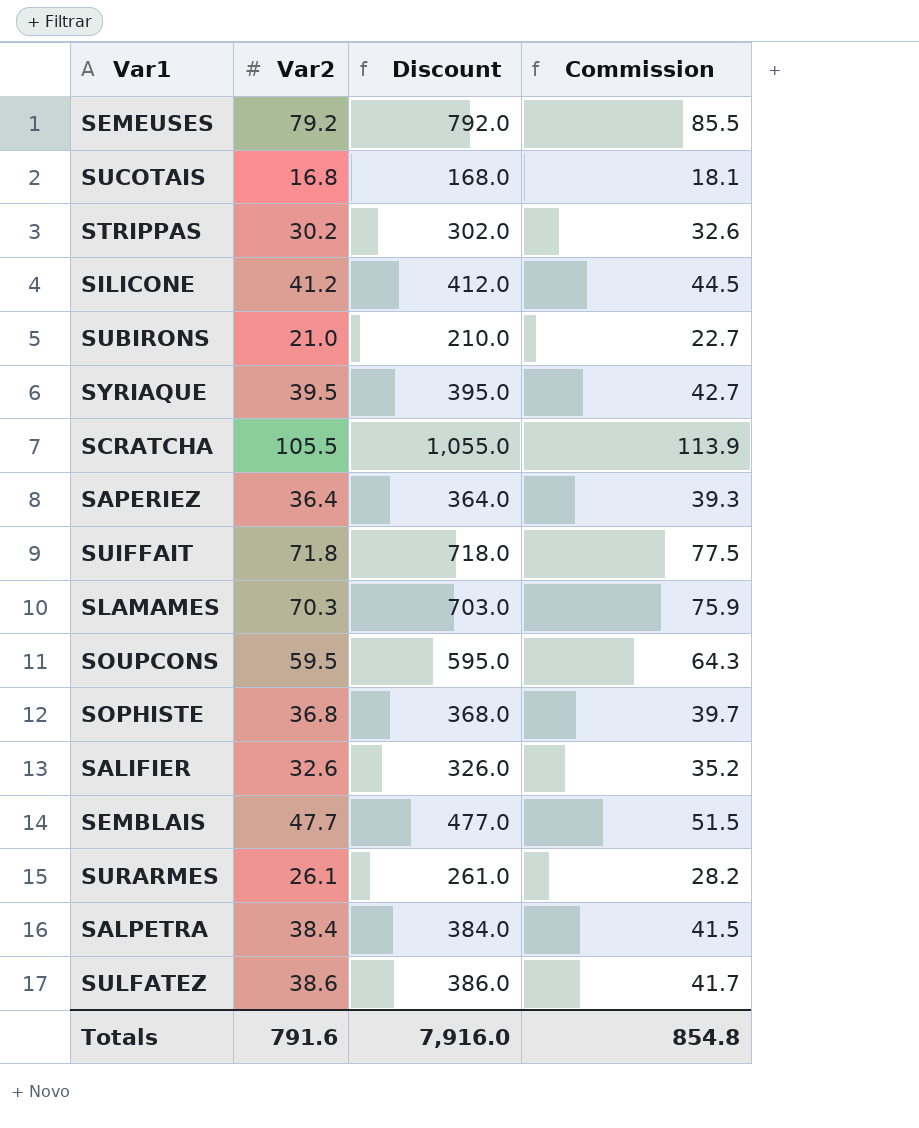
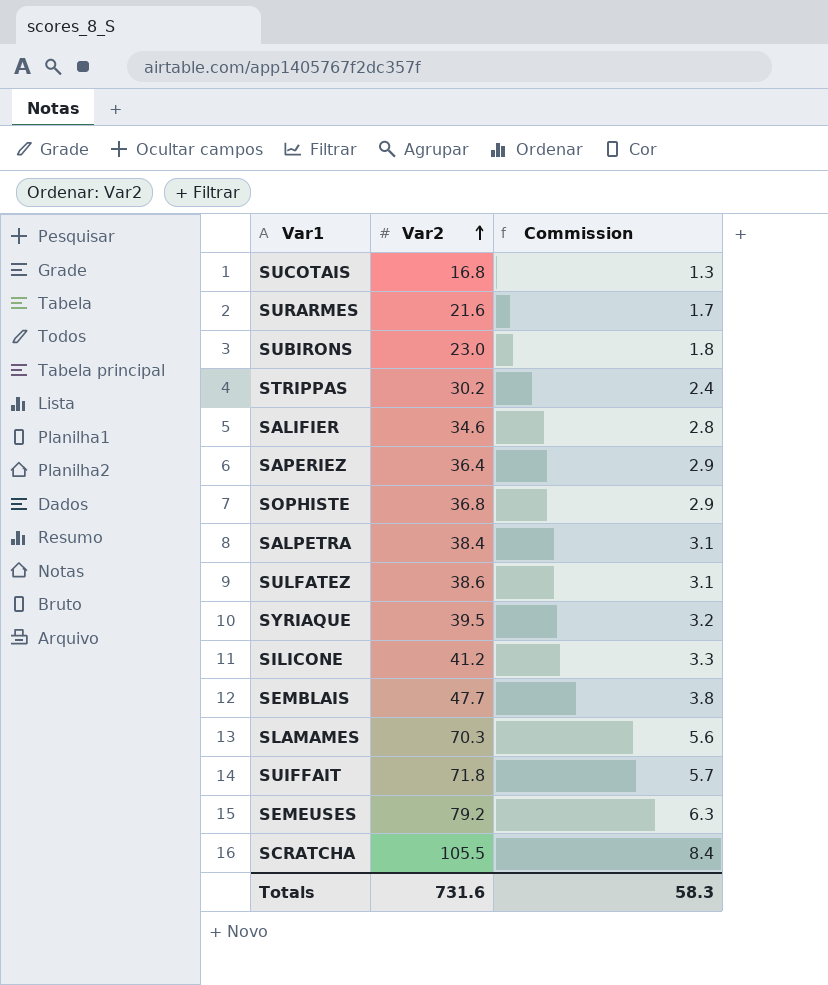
row order: none -> Var2 ascending
column Discount | formula: [Var2] * 10 -> none
column Commission | formula: [Var2] * 1.08 -> [Var2] * 0.08
row SOUPCONS: 59.5 | 595.0 | 64.3 -> none
SURARMES | Var2: 26.1 -> 21.6
SUBIRONS | Var2: 21.0 -> 23.0
SALIFIER | Var2: 32.6 -> 34.6
Totals | Var2: 791.6 -> 731.6
Totals | Commission: 854.8 -> 58.3

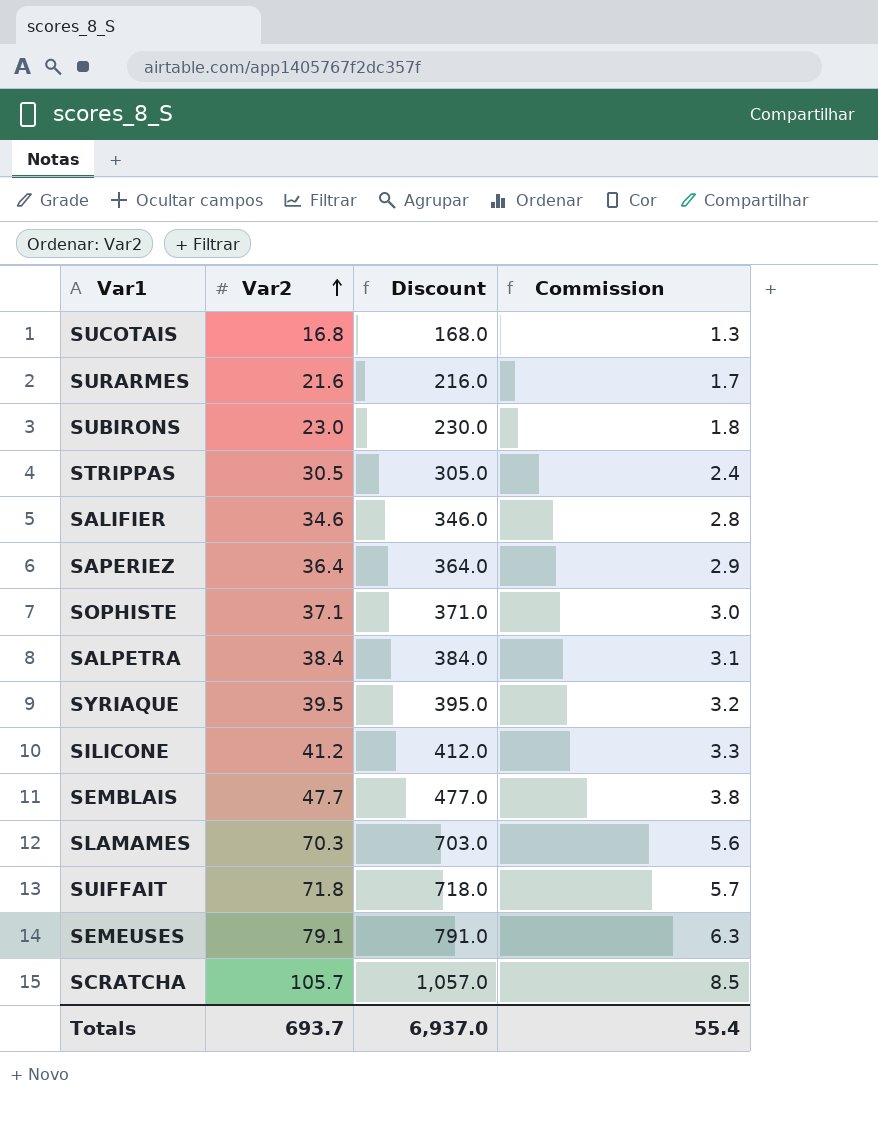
column Discount | formula: none -> [Var2] * 10
row SULFATEZ: 38.6 | 3.1 -> none
STRIPPAS | Var2: 30.2 -> 30.5
SOPHISTE | Var2: 36.8 -> 37.1
SOPHISTE | Commission: 2.9 -> 3.0
SEMEUSES | Var2: 79.2 -> 79.1
SCRATCHA | Var2: 105.5 -> 105.7
SCRATCHA | Commission: 8.4 -> 8.5
Totals | Var2: 731.6 -> 693.7
Totals | Commission: 58.3 -> 55.4

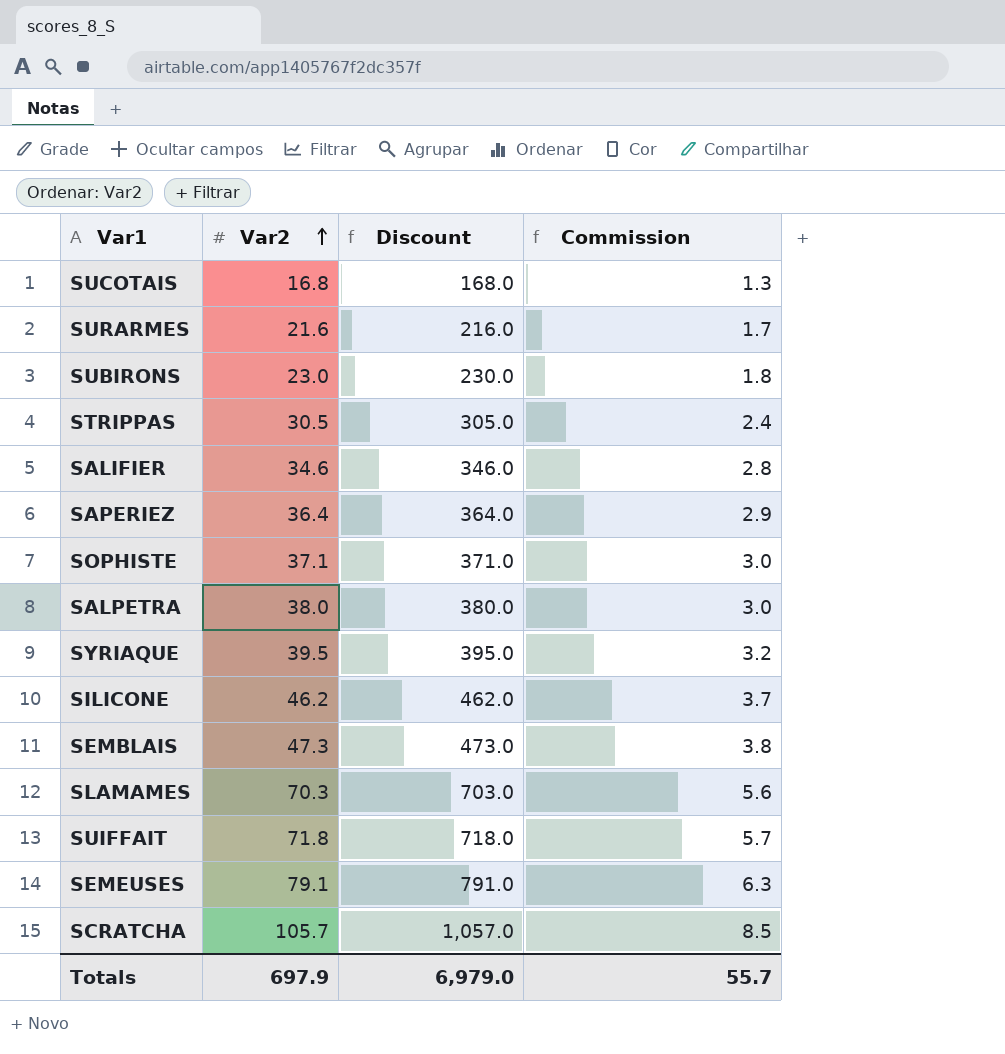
SALPETRA | Var2: 38.4 -> 38.0
SALPETRA | Discount: 384.0 -> 380.0
SALPETRA | Commission: 3.1 -> 3.0
SILICONE | Var2: 41.2 -> 46.2
SILICONE | Discount: 412.0 -> 462.0
SILICONE | Commission: 3.3 -> 3.7
SEMBLAIS | Var2: 47.7 -> 47.3
SEMBLAIS | Discount: 477.0 -> 473.0
Totals | Var2: 693.7 -> 697.9
Totals | Discount: 6,937.0 -> 6,979.0
Totals | Commission: 55.4 -> 55.7

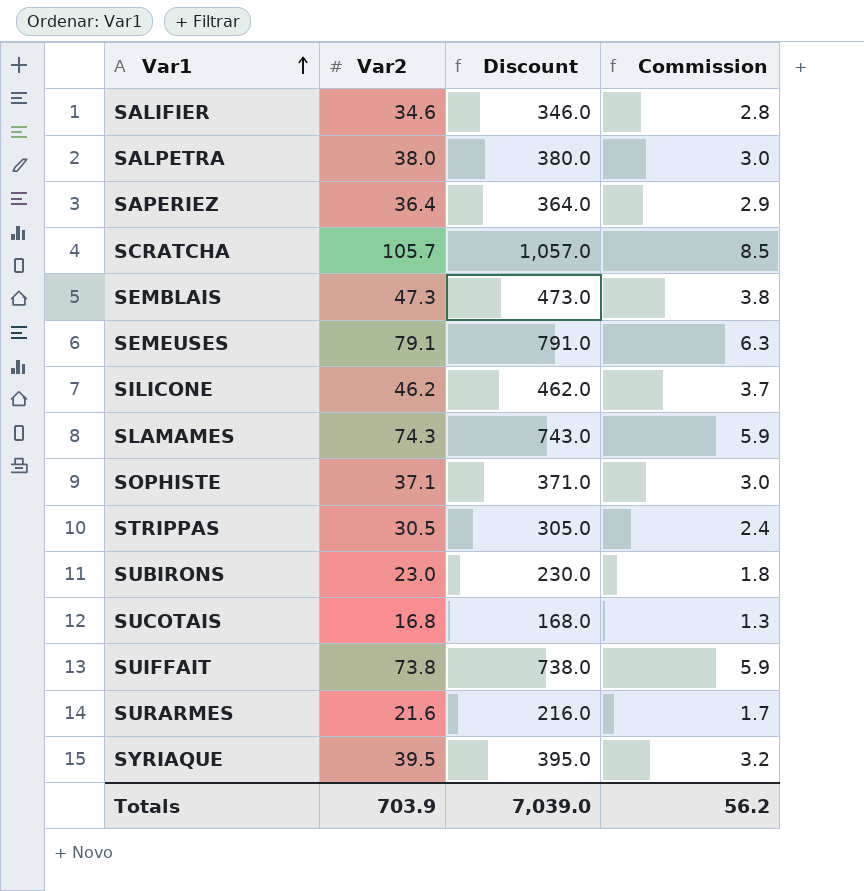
row order: Var2 ascending -> Var1 ascending
SLAMAMES | Var2: 70.3 -> 74.3
SLAMAMES | Discount: 703.0 -> 743.0
SLAMAMES | Commission: 5.6 -> 5.9
SUIFFAIT | Var2: 71.8 -> 73.8
SUIFFAIT | Discount: 718.0 -> 738.0
SUIFFAIT | Commission: 5.7 -> 5.9
Totals | Var2: 697.9 -> 703.9
Totals | Discount: 6,979.0 -> 7,039.0
Totals | Commission: 55.7 -> 56.2

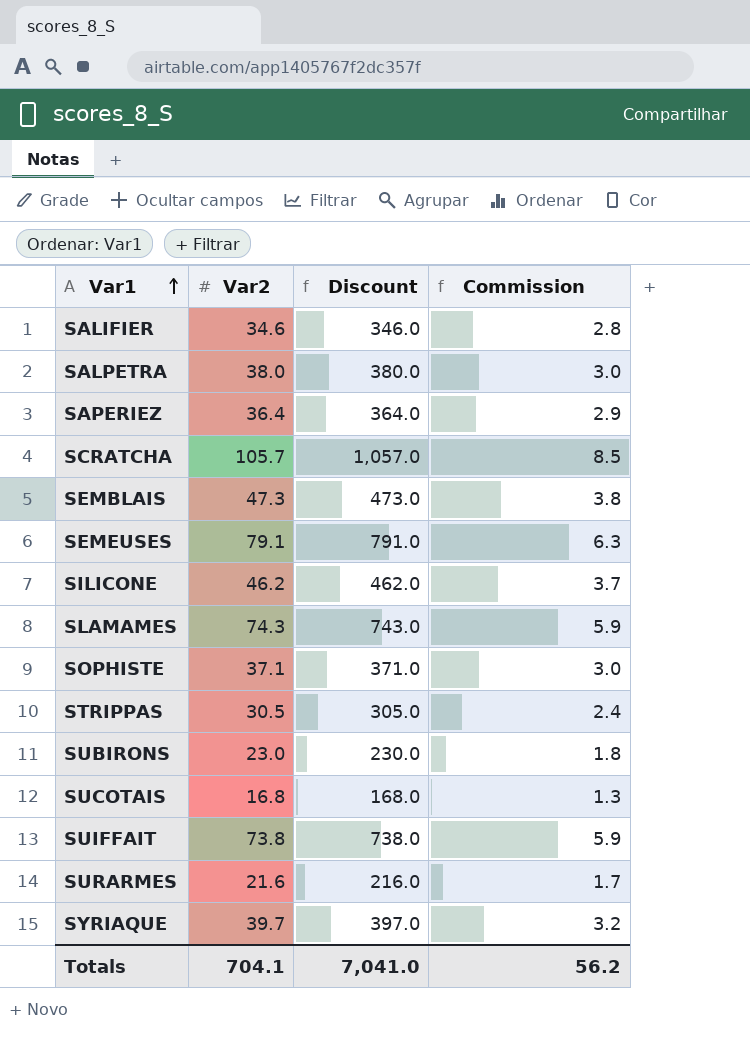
SYRIAQUE | Var2: 39.5 -> 39.7
SYRIAQUE | Discount: 395.0 -> 397.0
Totals | Var2: 703.9 -> 704.1
Totals | Discount: 7,039.0 -> 7,041.0

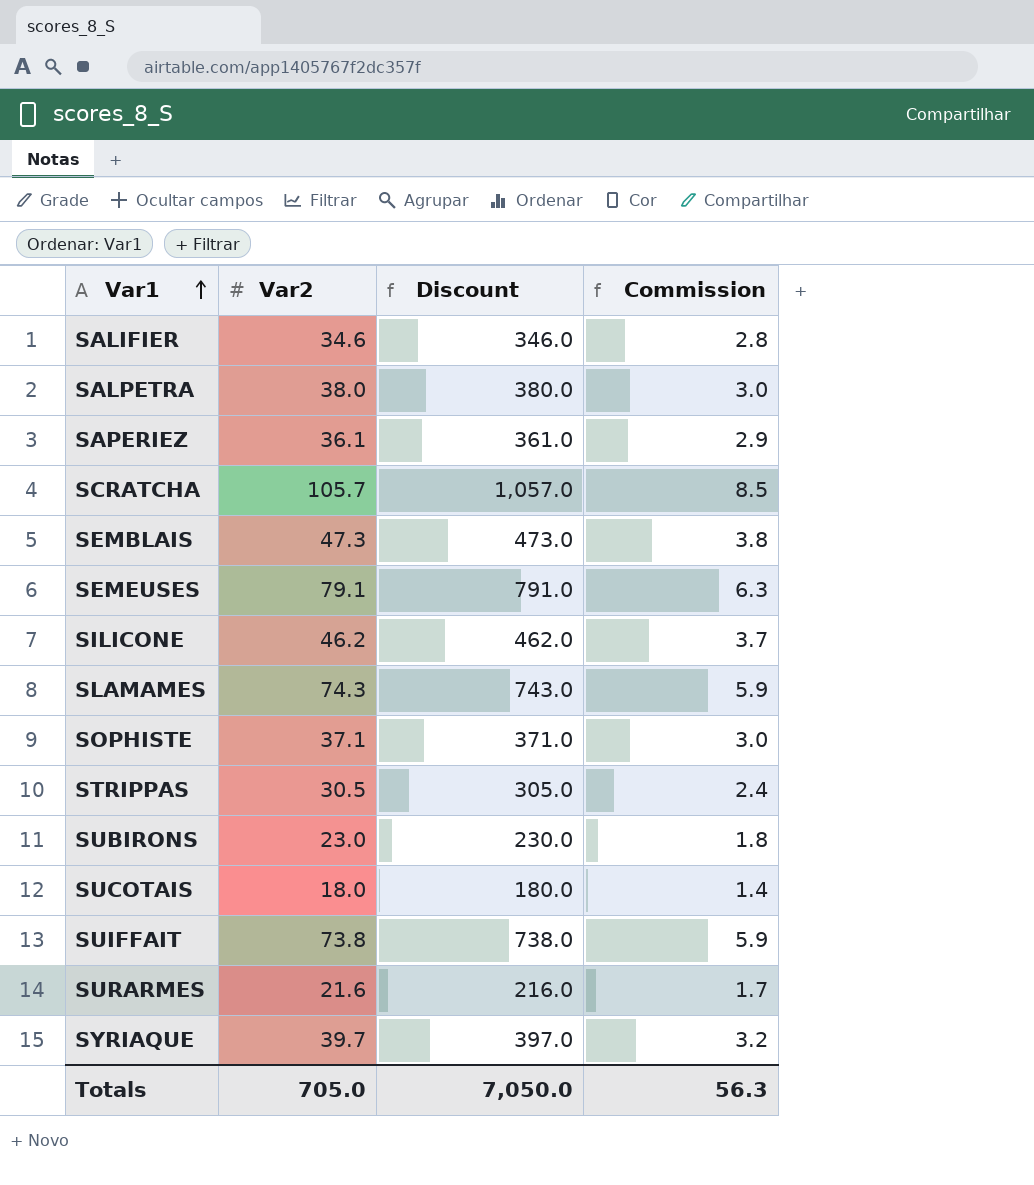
SAPERIEZ | Var2: 36.4 -> 36.1
SAPERIEZ | Discount: 364.0 -> 361.0
SUCOTAIS | Var2: 16.8 -> 18.0
SUCOTAIS | Discount: 168.0 -> 180.0
SUCOTAIS | Commission: 1.3 -> 1.4
Totals | Var2: 704.1 -> 705.0
Totals | Discount: 7,041.0 -> 7,050.0
Totals | Commission: 56.2 -> 56.3

